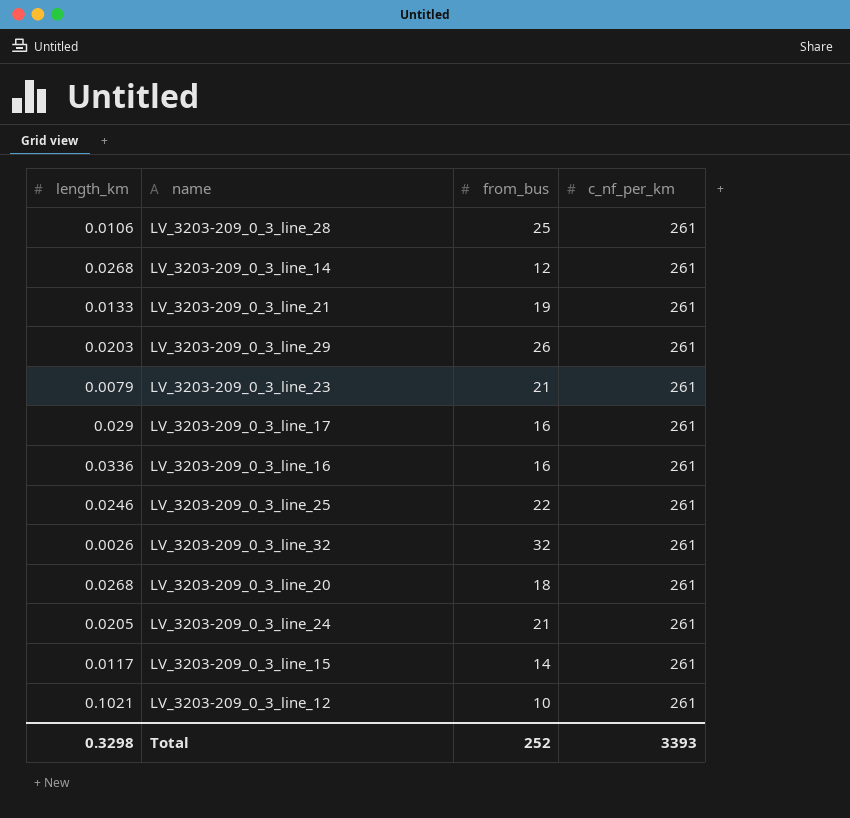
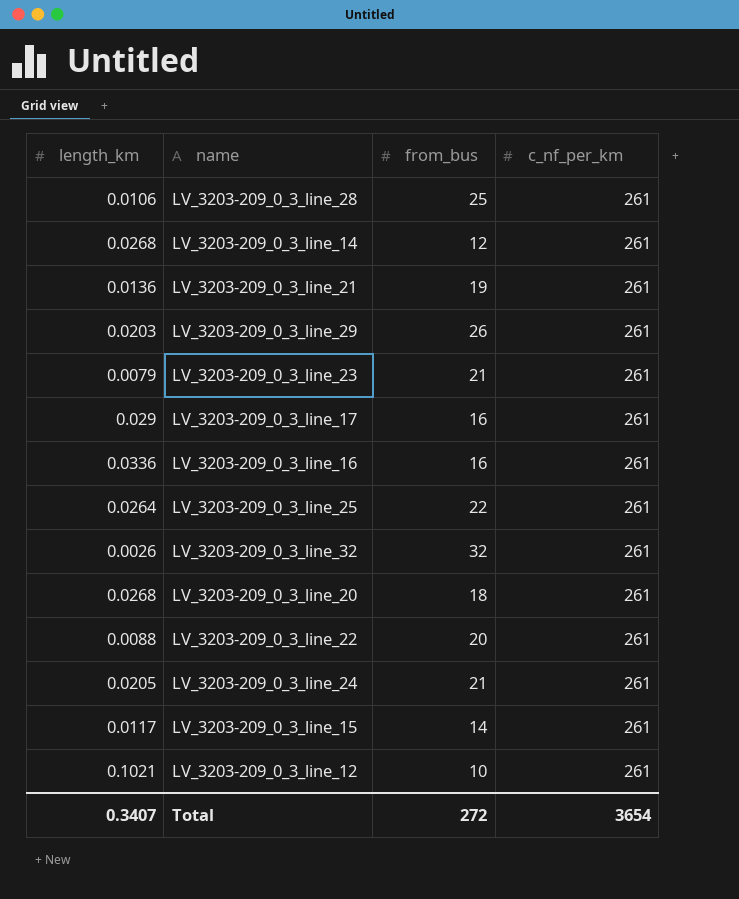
LV_3203-209_0_3_line_21 | length_km: 0.0133 -> 0.0136
LV_3203-209_0_3_line_25 | length_km: 0.0246 -> 0.0264
row LV_3203-209_0_3_line_22: none -> 0.0088 | 20 | 261
Total | length_km: 0.3298 -> 0.3407
Total | from_bus: 252 -> 272
Total | c_nf_per_km: 3393 -> 3654

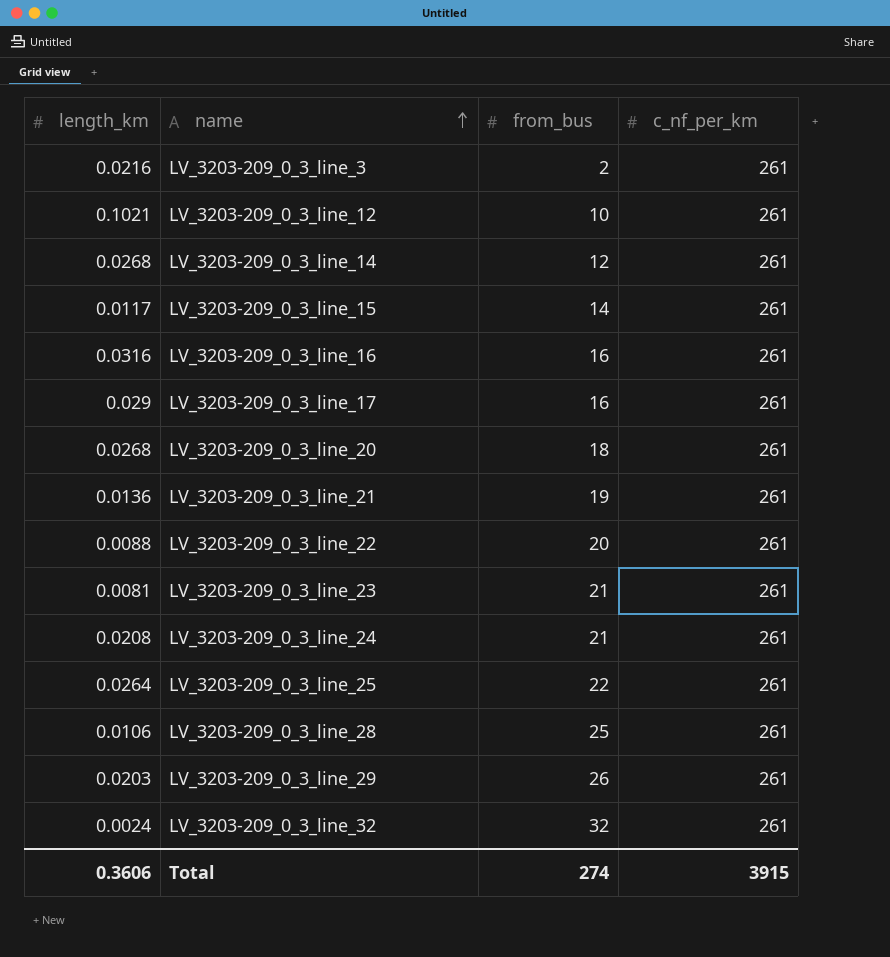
row order: none -> name ascending
row LV_3203-209_0_3_line_3: none -> 0.0216 | 2 | 261
LV_3203-209_0_3_line_16 | length_km: 0.0336 -> 0.0316
LV_3203-209_0_3_line_23 | length_km: 0.0079 -> 0.0081
LV_3203-209_0_3_line_24 | length_km: 0.0205 -> 0.0208
LV_3203-209_0_3_line_32 | length_km: 0.0026 -> 0.0024
Total | length_km: 0.3407 -> 0.3606
Total | from_bus: 272 -> 274
Total | c_nf_per_km: 3654 -> 3915

